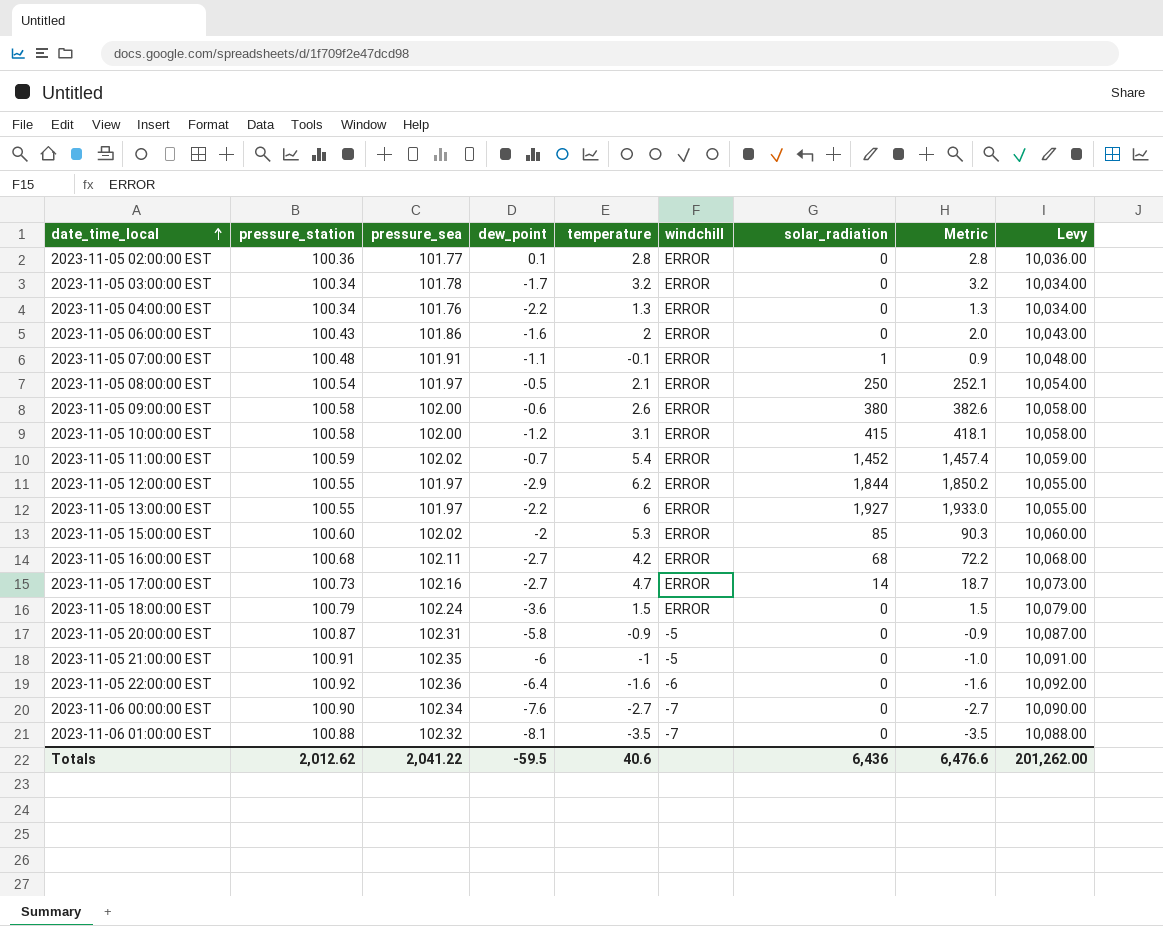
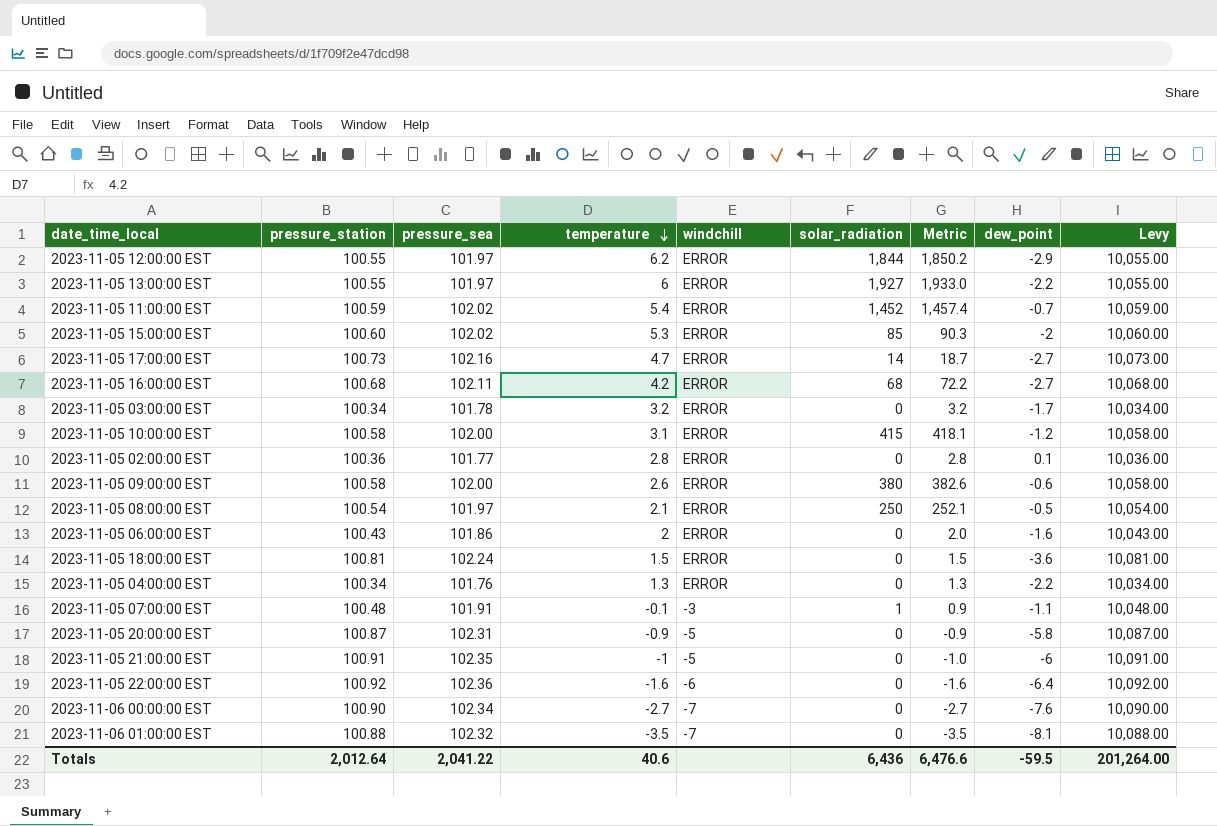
row order: date_time_local ascending -> temperature descending
column dew_point | position: 4 -> 8
2023-11-05 18:00:00 EST | pressure_station: 100.79 -> 100.81
2023-11-05 18:00:00 EST | Levy: 10,079.00 -> 10,081.00
2023-11-05 07:00:00 EST | windchill: ERROR -> -3
Totals | pressure_station: 2,012.62 -> 2,012.64
Totals | Levy: 201,262.00 -> 201,264.00

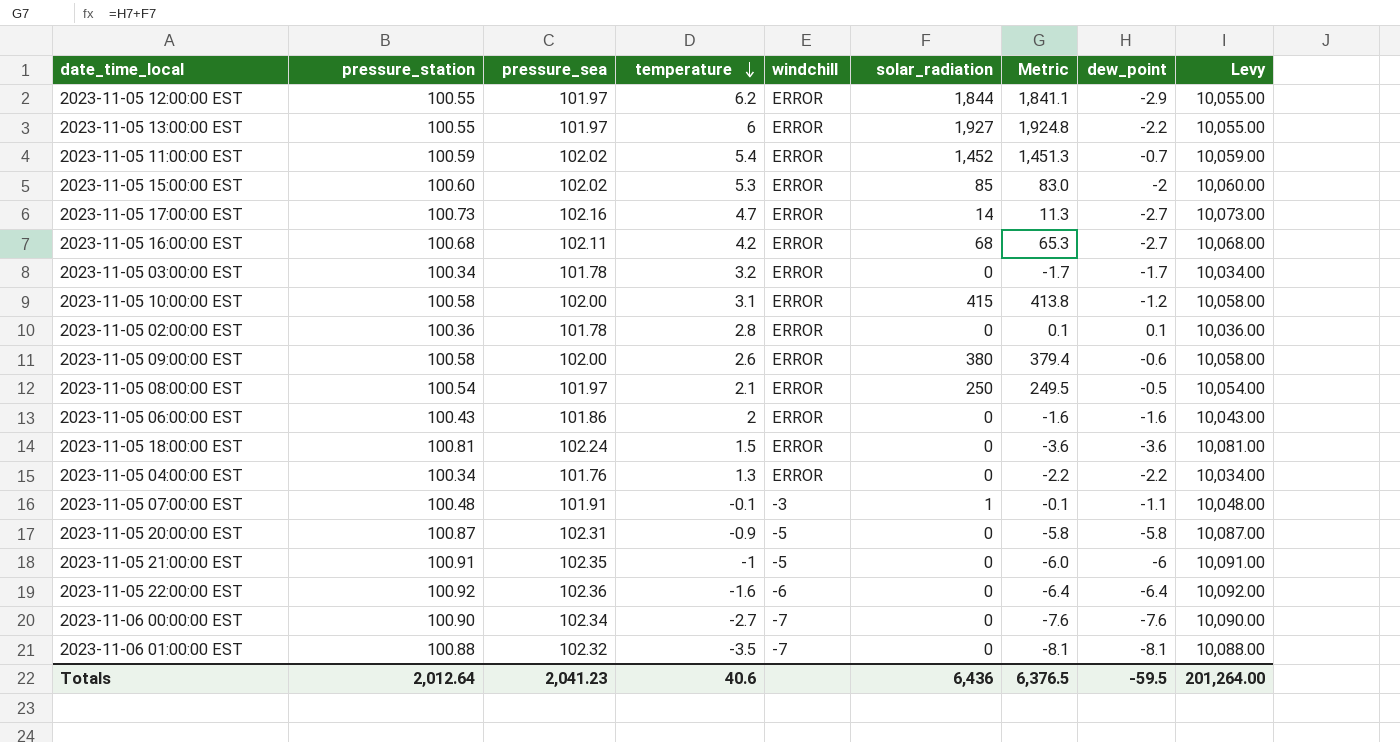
column Metric | formula: [temperature] + [solar_radiation] -> [solar_radiation] + [dew_point]
2023-11-05 02:00:00 EST | pressure_sea: 101.77 -> 101.78
Totals | pressure_sea: 2,041.22 -> 2,041.23
Totals | Metric: 6,476.6 -> 6,376.5

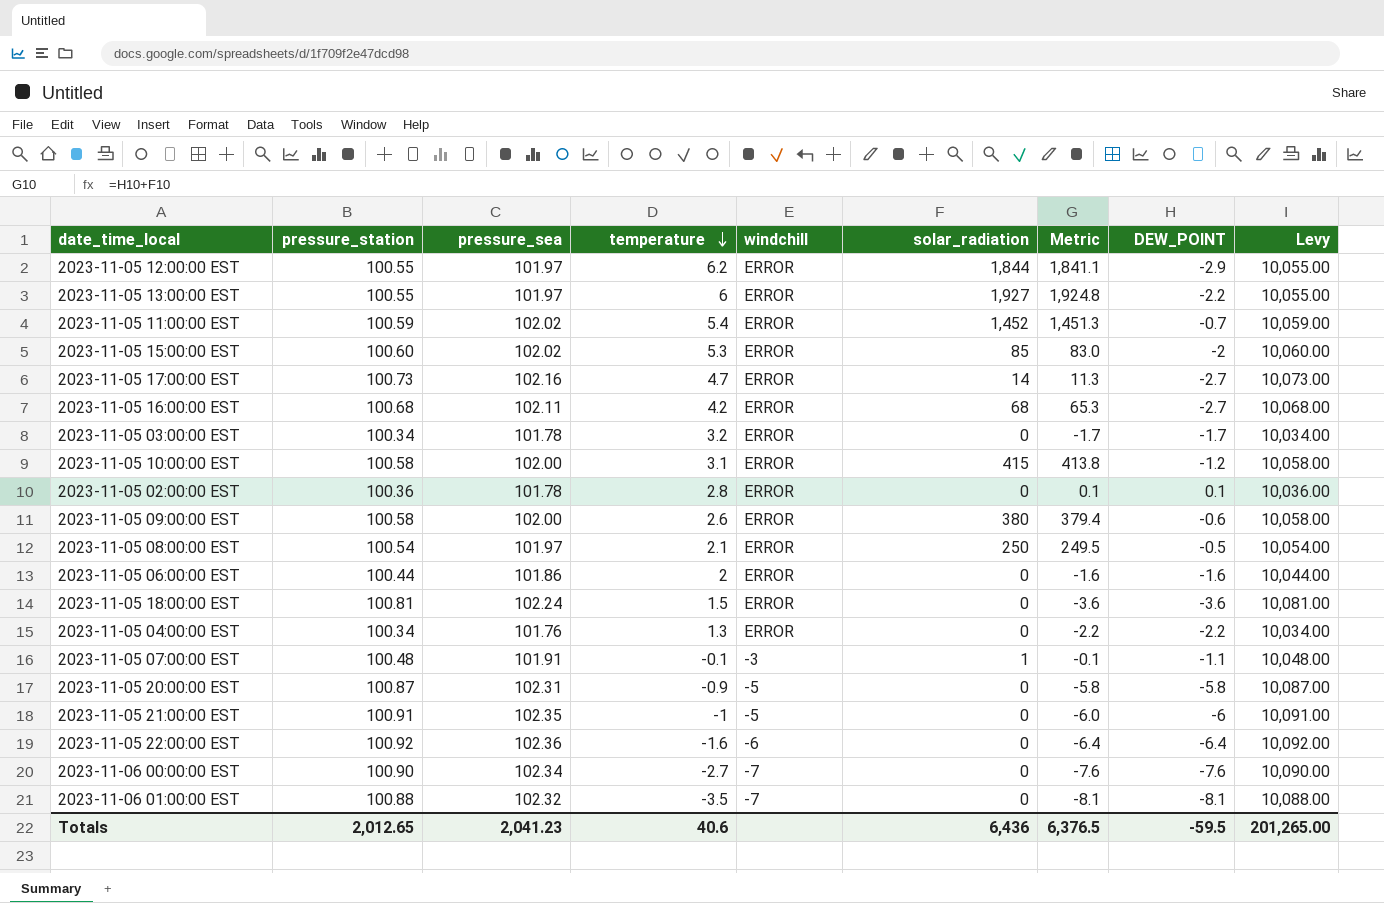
column name: dew_point -> DEW_POINT
2023-11-05 06:00:00 EST | pressure_station: 100.43 -> 100.44
2023-11-05 06:00:00 EST | Levy: 10,043.00 -> 10,044.00
Totals | pressure_station: 2,012.64 -> 2,012.65
Totals | Levy: 201,264.00 -> 201,265.00

